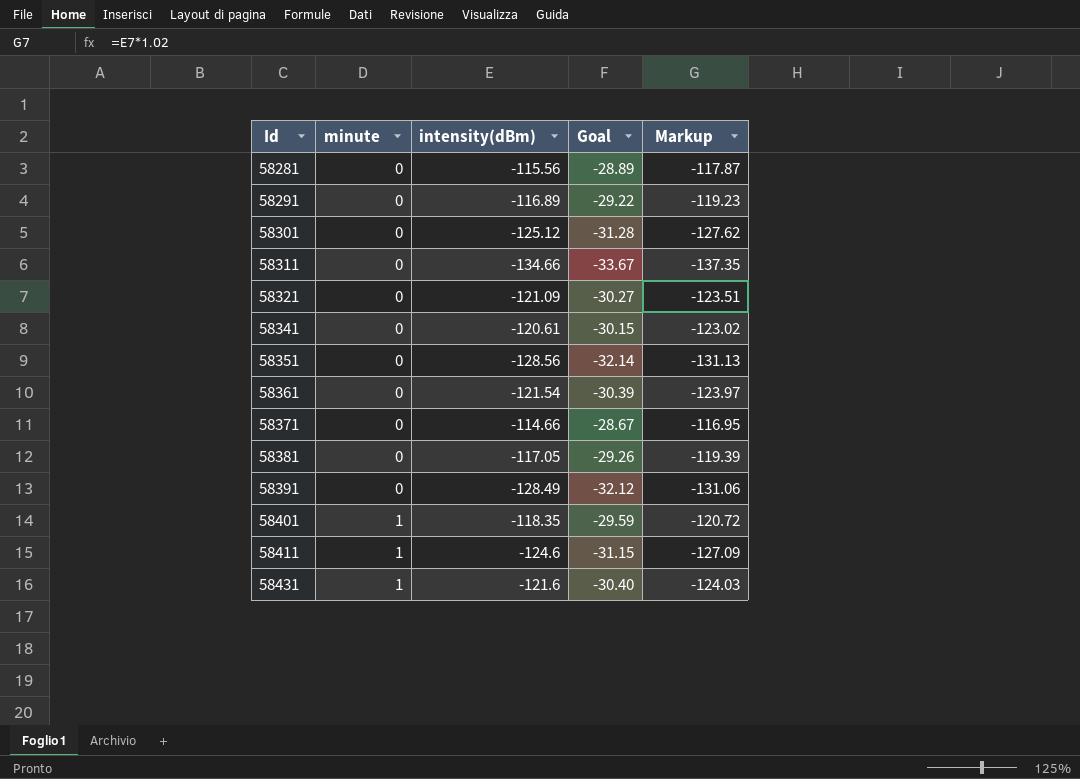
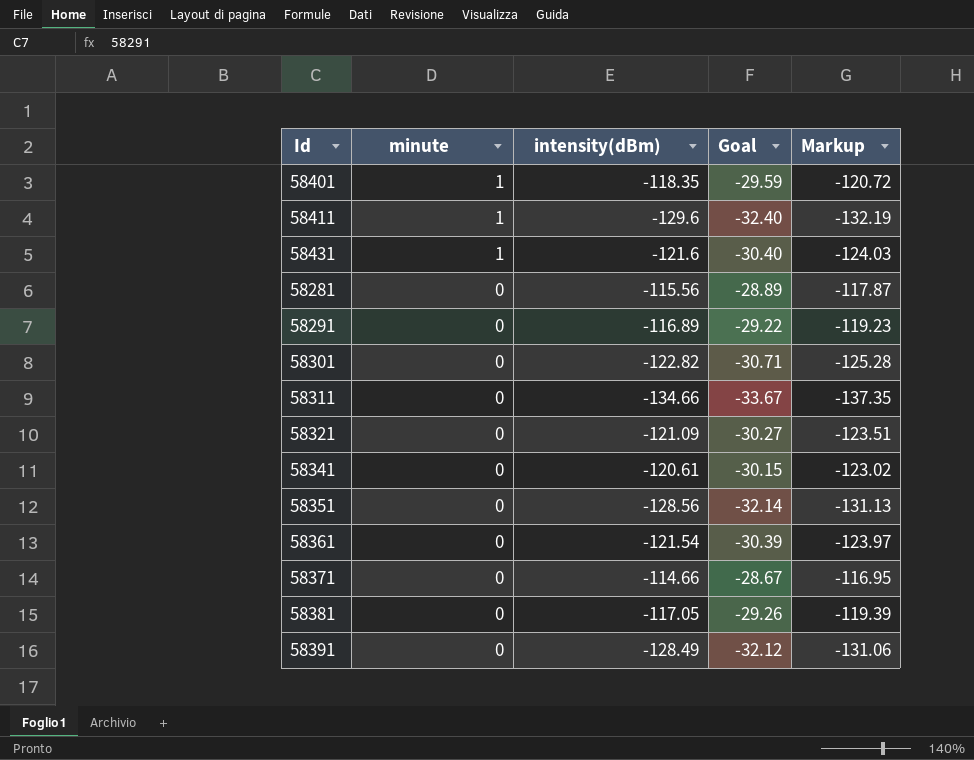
row order: Id ascending -> minute descending
58411 | intensity(dBm): -124.6 -> -129.6
58411 | Goal: -31.15 -> -32.40
58411 | Markup: -127.09 -> -132.19
58301 | intensity(dBm): -125.12 -> -122.82
58301 | Goal: -31.28 -> -30.71
58301 | Markup: -127.62 -> -125.28

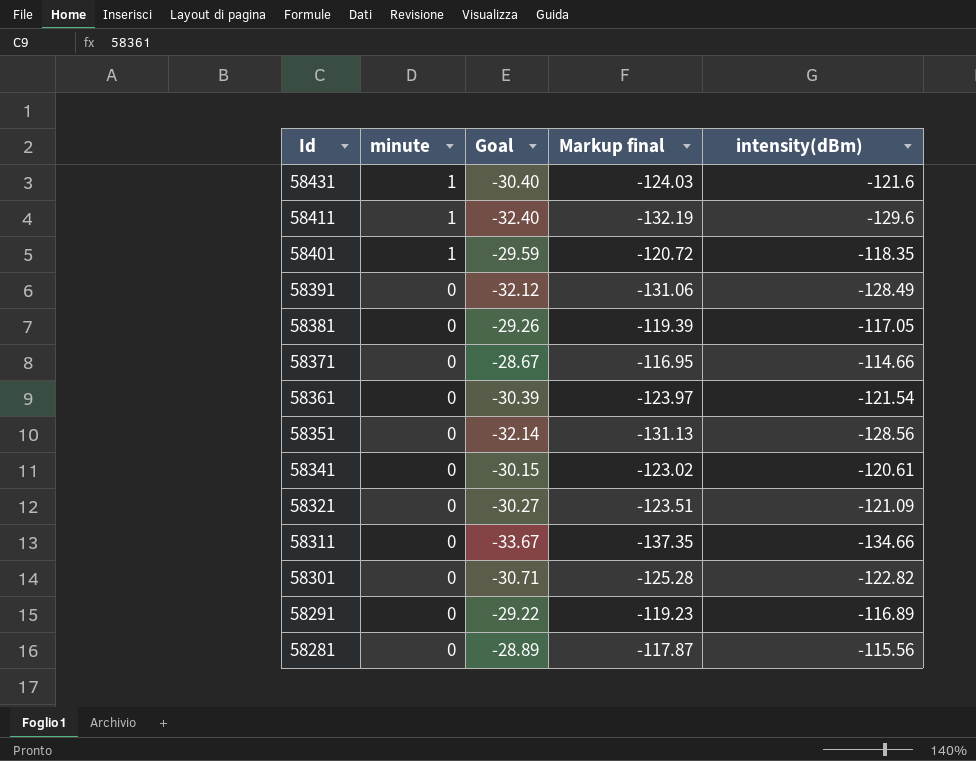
row order: minute descending -> Id descending
column name: Markup -> Markup final
column intensity(dBm) | position: 3 -> 5

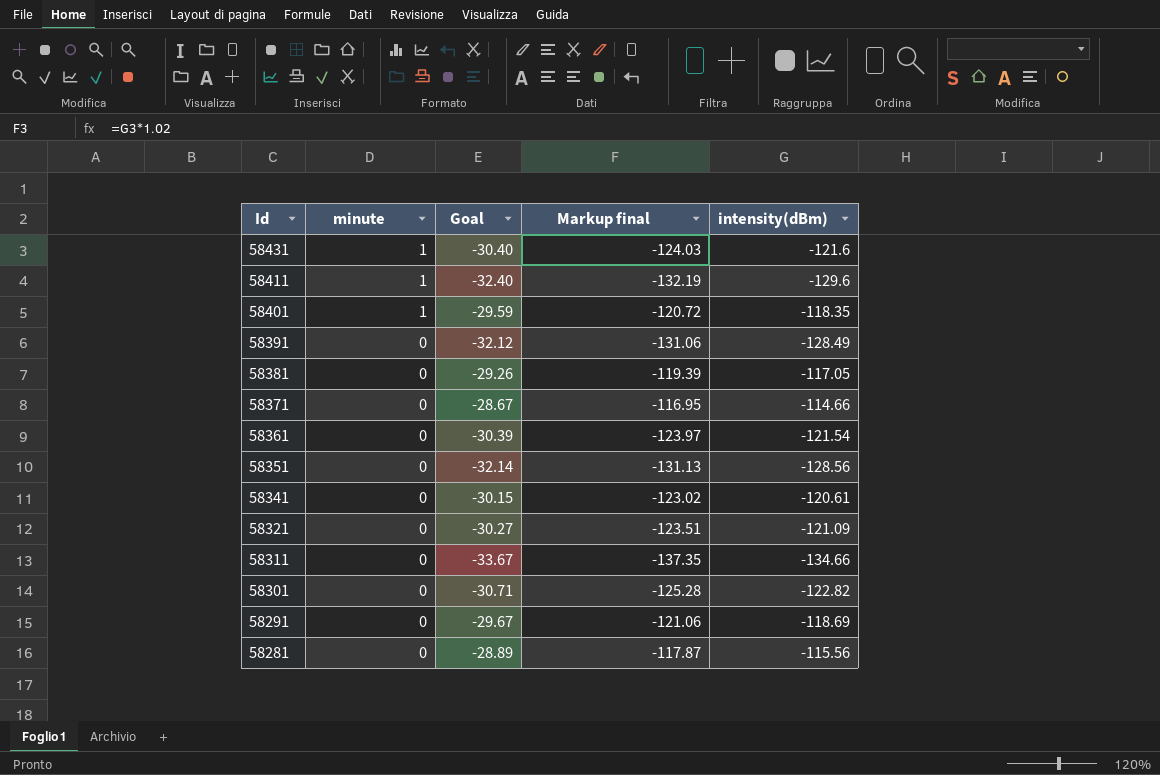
58291 | Goal: -29.22 -> -29.67
58291 | Markup final: -119.23 -> -121.06
58291 | intensity(dBm): -116.89 -> -118.69

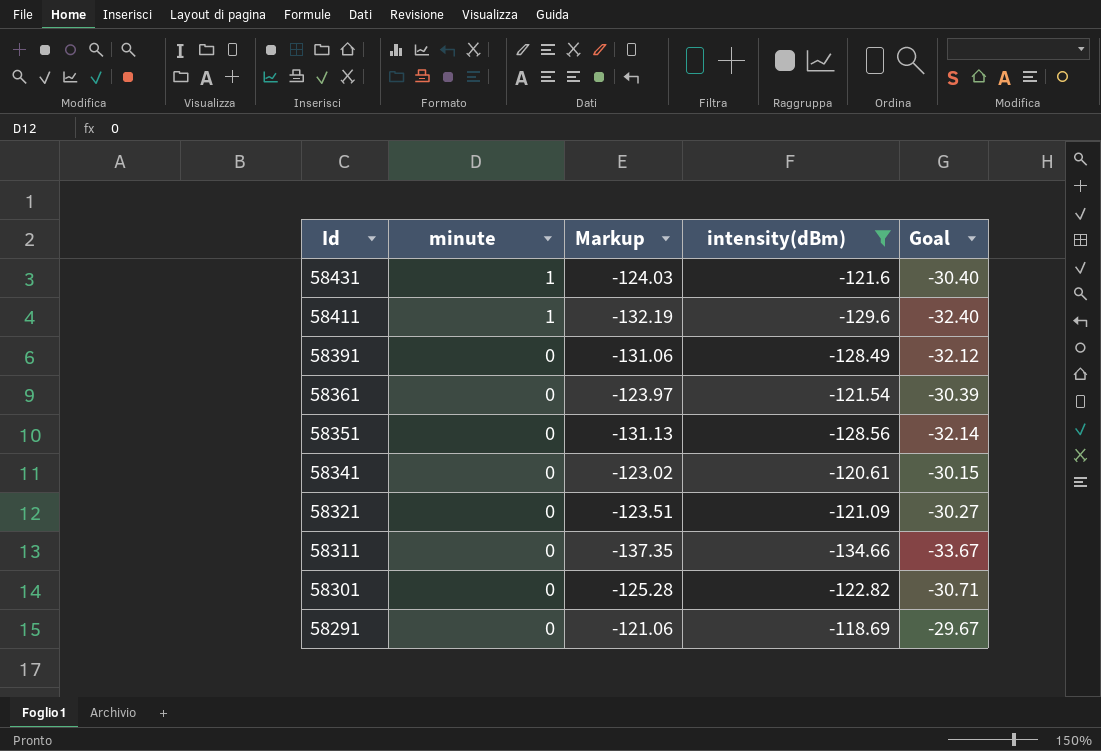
filter: none -> intensity(dBm) <= -118.69
column name: Markup final -> Markup
column Goal | position: 3 -> 5

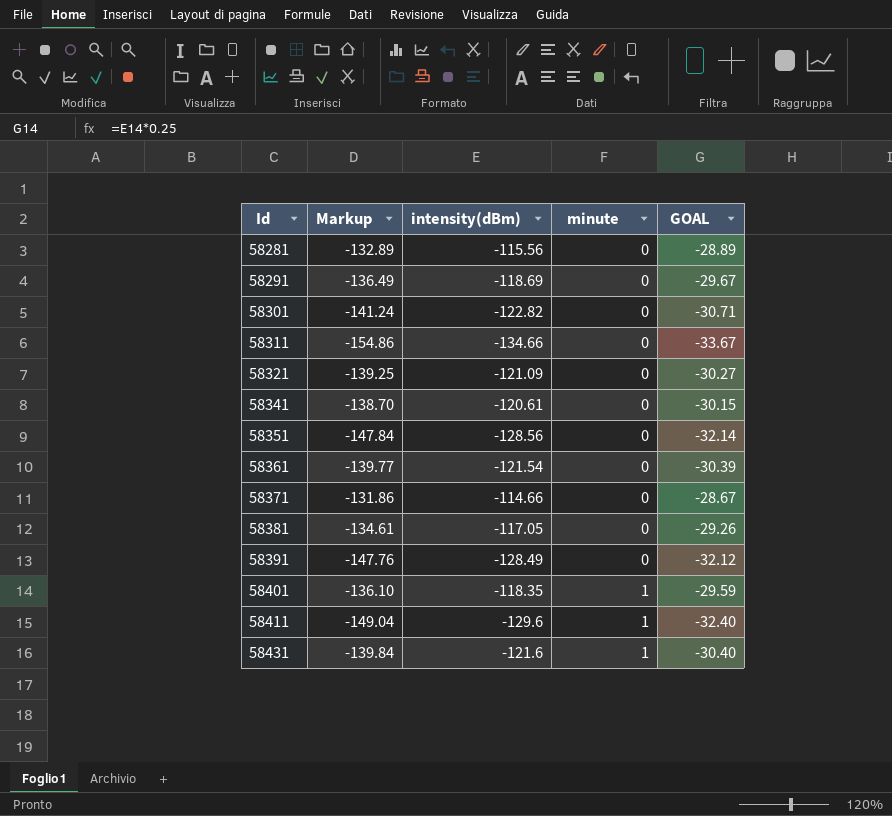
filter: intensity(dBm) <= -118.69 -> none
row order: Id descending -> Id ascending
column Markup | formula: [intensity(dBm)] * 1.02 -> [intensity(dBm)] * 1.15
column minute | position: 2 -> 4
column name: Goal -> GOAL

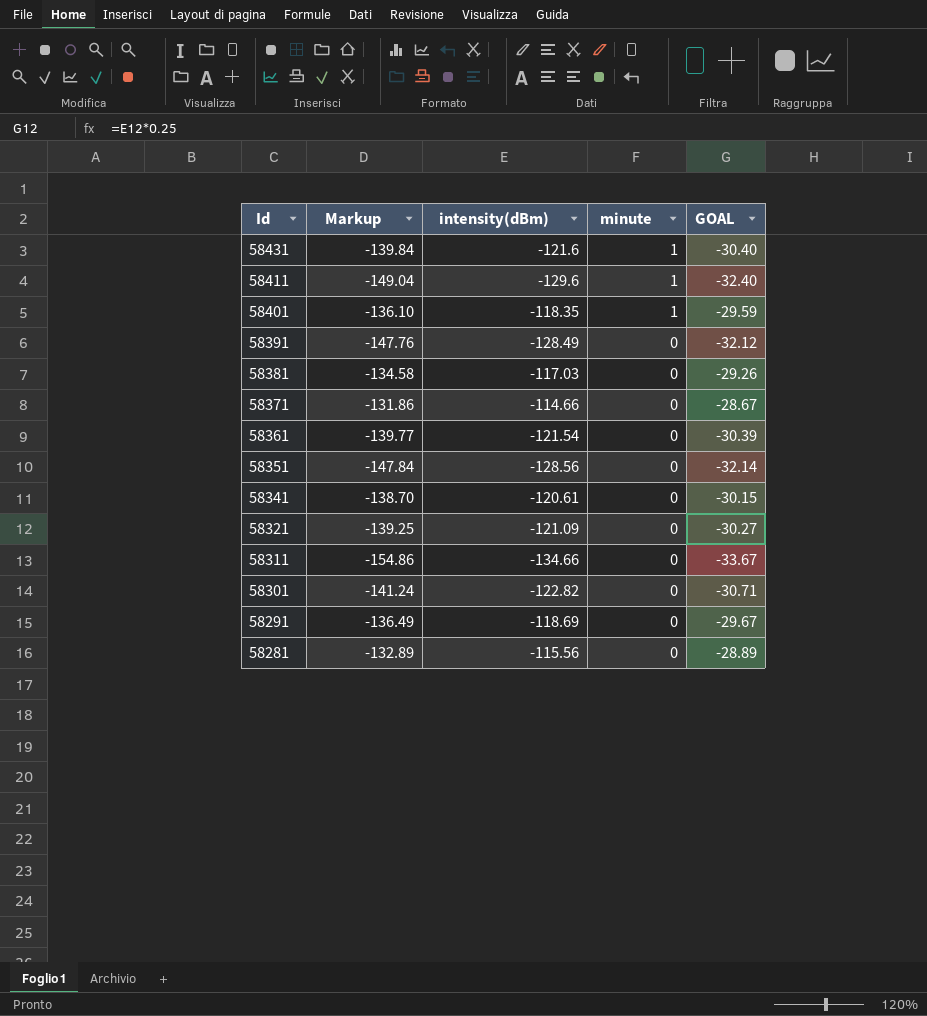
row order: Id ascending -> Id descending
58381 | Markup: -134.61 -> -134.58
58381 | intensity(dBm): -117.05 -> -117.03

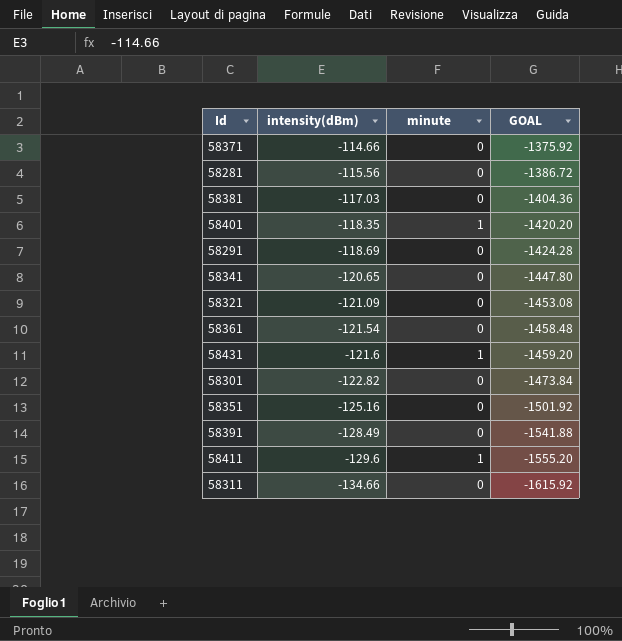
row order: Id descending -> intensity(dBm) descending
column Markup | formula: [intensity(dBm)] * 1.15 -> none
column GOAL | formula: [intensity(dBm)] * 0.25 -> [intensity(dBm)] * 12
58341 | intensity(dBm): -120.61 -> -120.65
58351 | intensity(dBm): -128.56 -> -125.16

